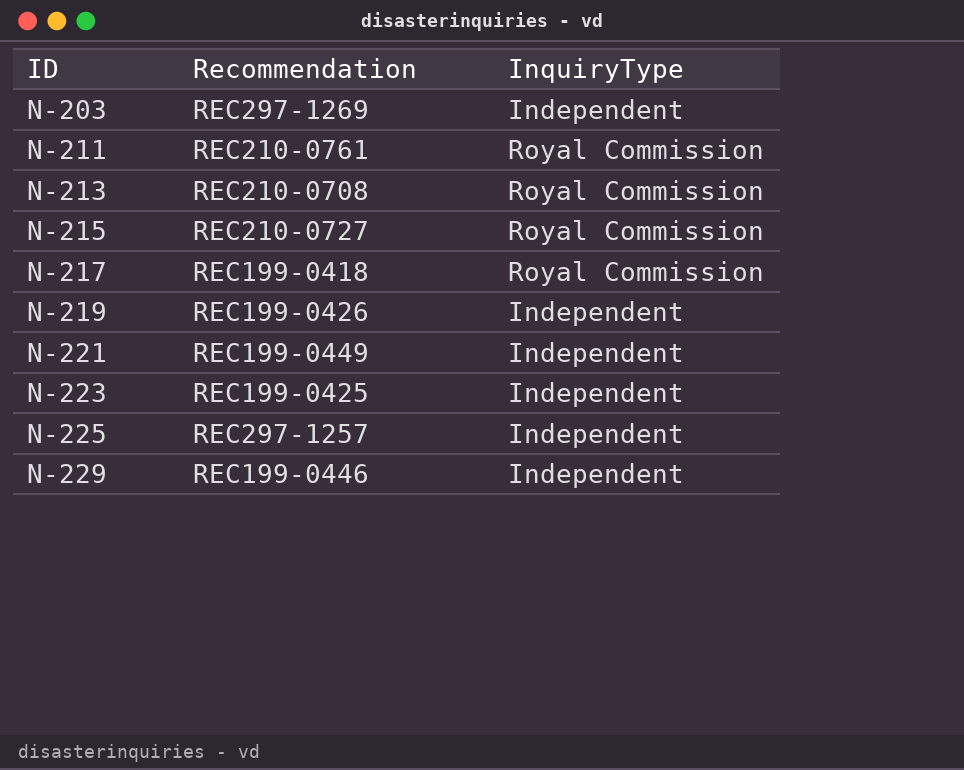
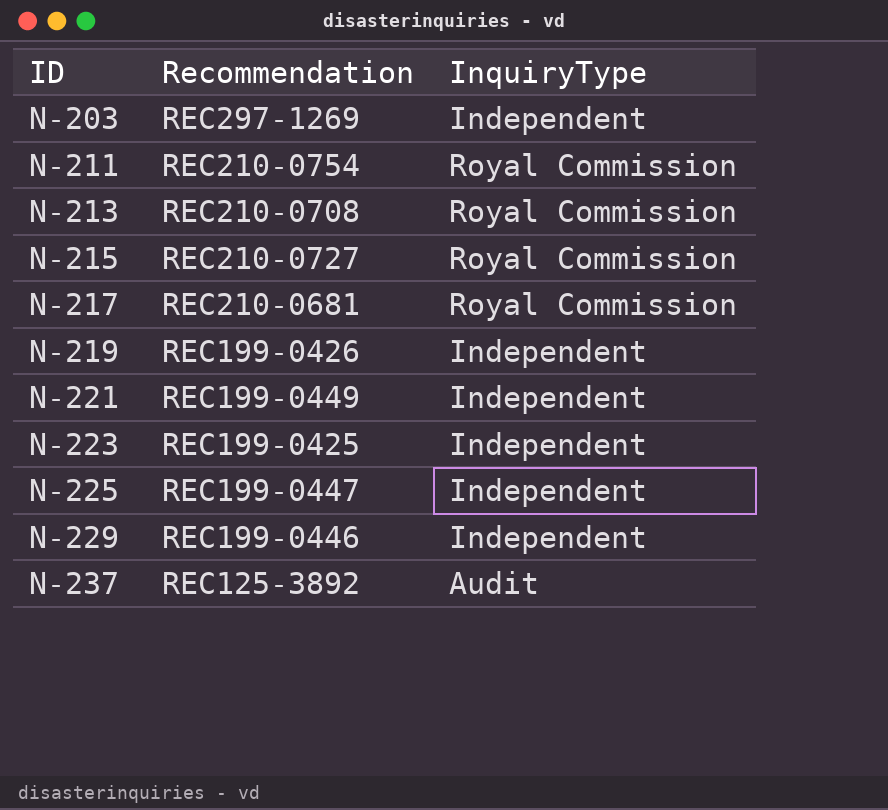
N-211 | Recommendation: REC210-0761 -> REC210-0754
N-217 | Recommendation: REC199-0418 -> REC210-0681
N-225 | Recommendation: REC297-1257 -> REC199-0447
row N-237: none -> REC125-3892 | Audit

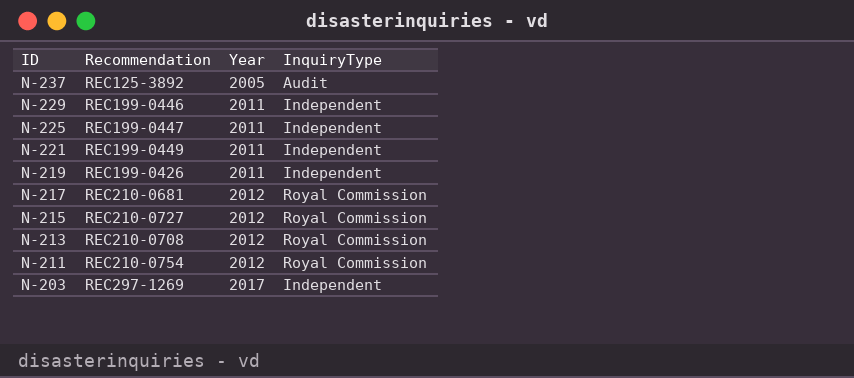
row order: ID ascending -> ID descending
column Year | position: none -> 3
row N-223: REC199-0425 | Independent -> none

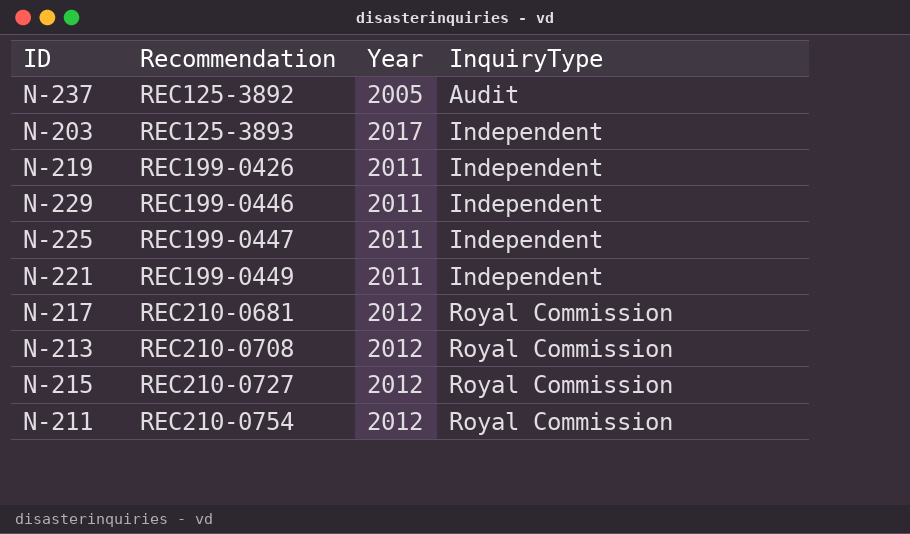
row order: ID descending -> Recommendation ascending
N-203 | Recommendation: REC297-1269 -> REC125-3893

